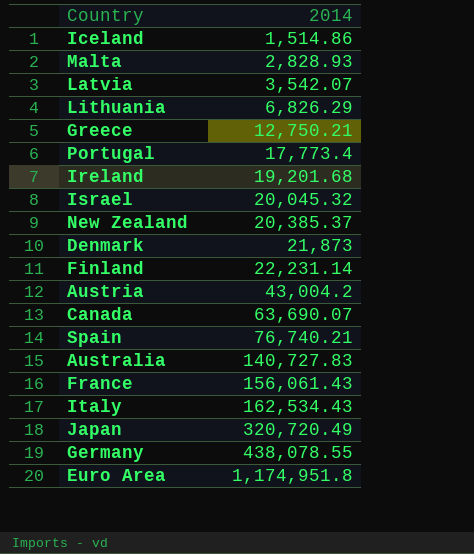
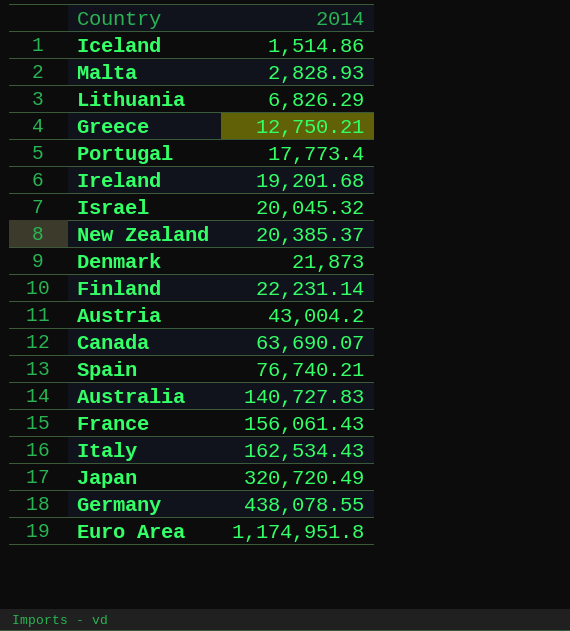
row Latvia: 3,542.07 -> none

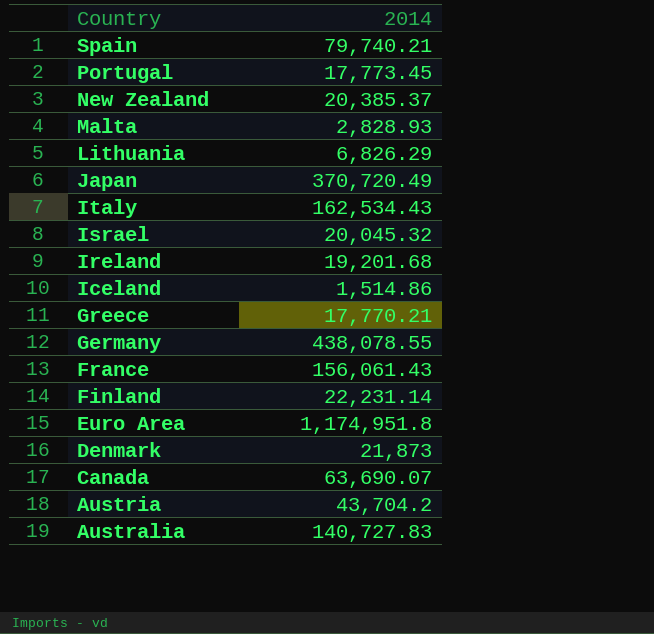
row order: 2014 ascending -> Country descending
Spain | 2014: 76,740.21 -> 79,740.21
Portugal | 2014: 17,773.4 -> 17,773.45
Japan | 2014: 320,720.49 -> 370,720.49
Greece | 2014: 12,750.21 -> 17,770.21
Austria | 2014: 43,004.2 -> 43,704.2

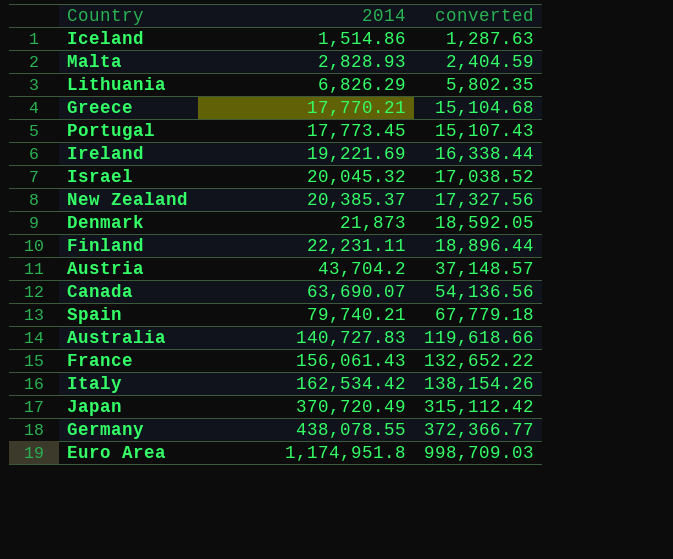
row order: Country descending -> 2014 ascending
column converted | formula: none -> [2014] * 0.85
Ireland | 2014: 19,201.68 -> 19,221.69
Finland | 2014: 22,231.14 -> 22,231.11
Italy | 2014: 162,534.43 -> 162,534.42

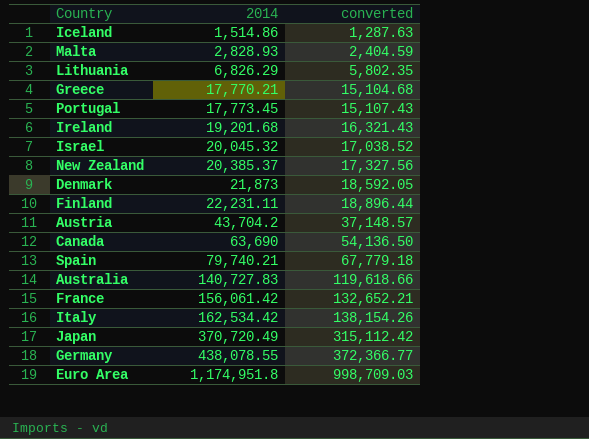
Ireland | 2014: 19,221.69 -> 19,201.68
Ireland | converted: 16,338.44 -> 16,321.43
Canada | 2014: 63,690.07 -> 63,690
Canada | converted: 54,136.56 -> 54,136.50
France | 2014: 156,061.43 -> 156,061.42
France | converted: 132,652.22 -> 132,652.21

